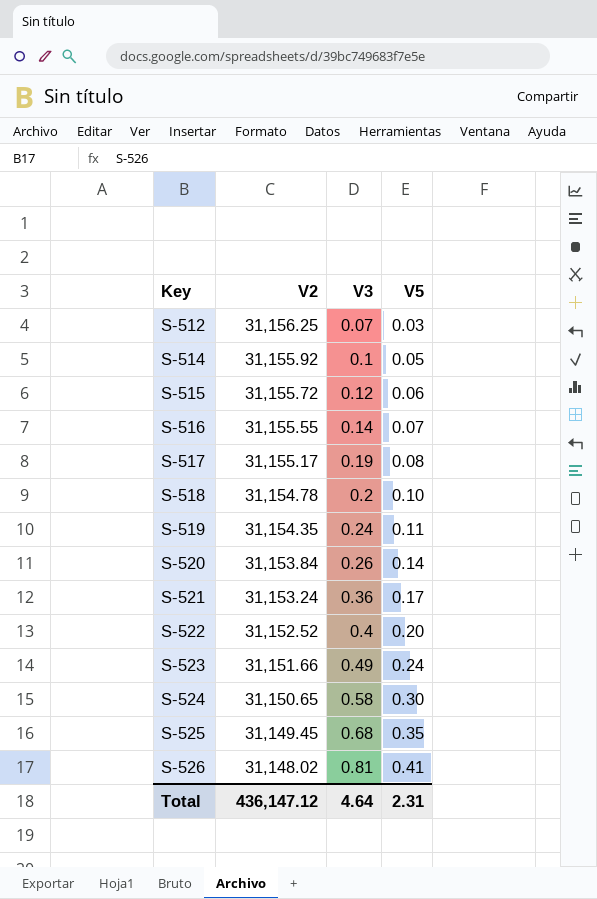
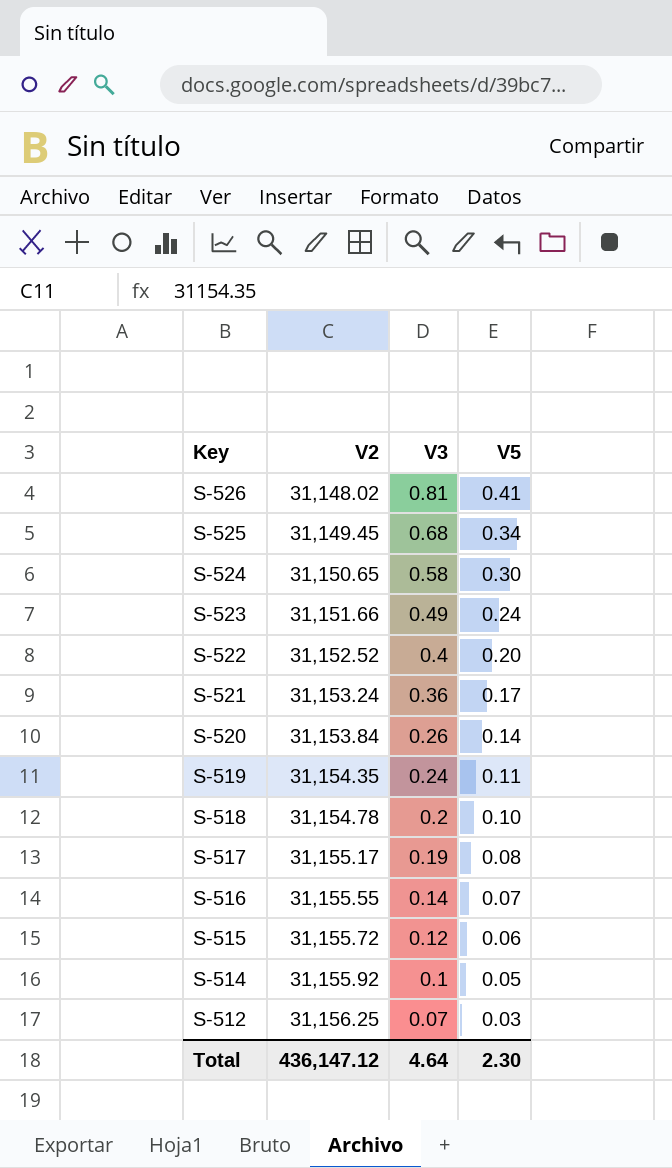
row order: Key ascending -> Key descending
S-525 | V5: 0.35 -> 0.34
Total | V5: 2.31 -> 2.30

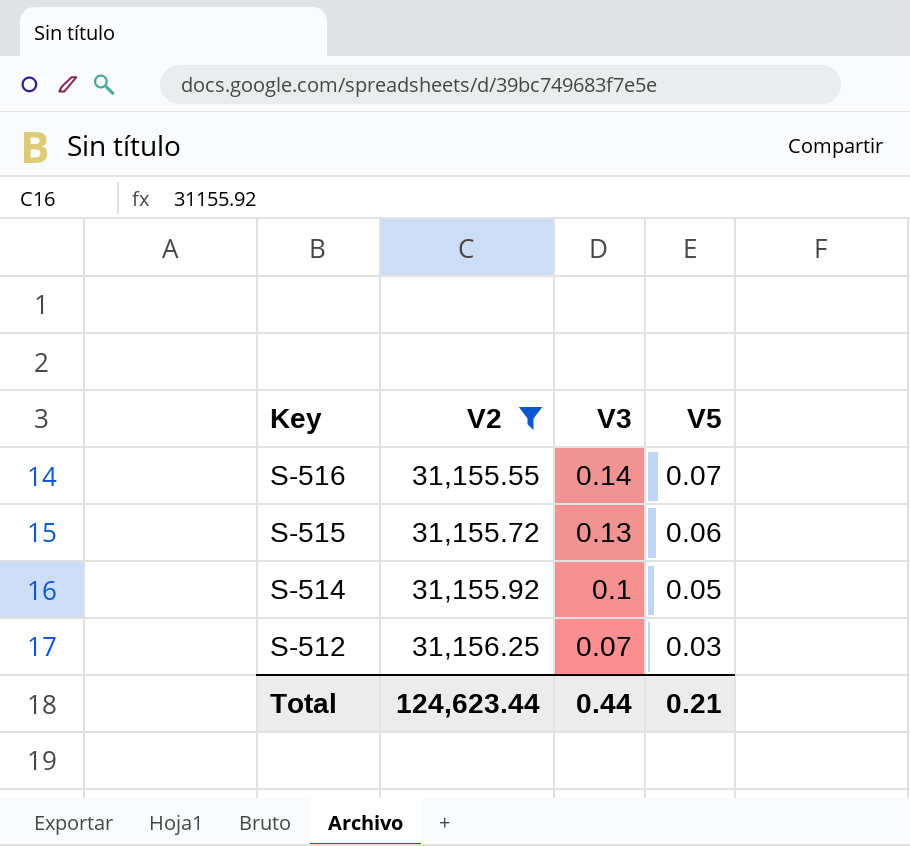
filter: none -> V2 >= 31,155.55
S-515 | V3: 0.12 -> 0.13
Total | V2: 436,147.12 -> 124,623.44
Total | V3: 4.64 -> 0.44
Total | V5: 2.30 -> 0.21

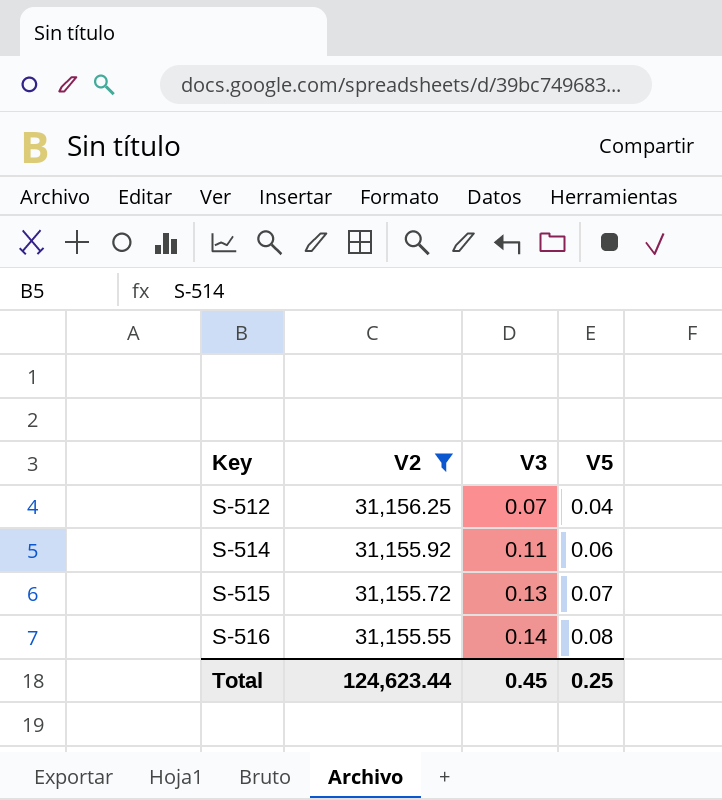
row order: Key descending -> Key ascending
S-512 | V5: 0.03 -> 0.04
S-514 | V3: 0.1 -> 0.11
S-514 | V5: 0.05 -> 0.06
S-515 | V5: 0.06 -> 0.07
S-516 | V5: 0.07 -> 0.08
Total | V3: 0.44 -> 0.45
Total | V5: 0.21 -> 0.25

